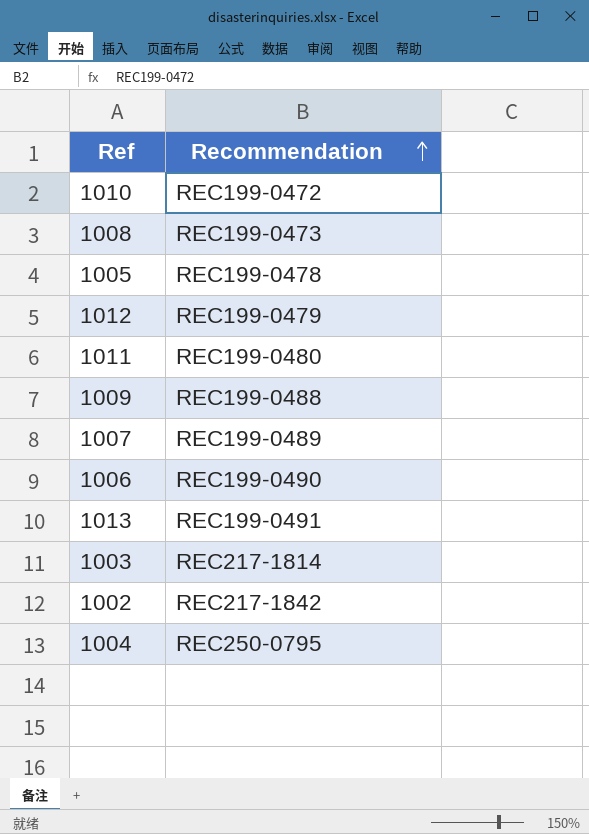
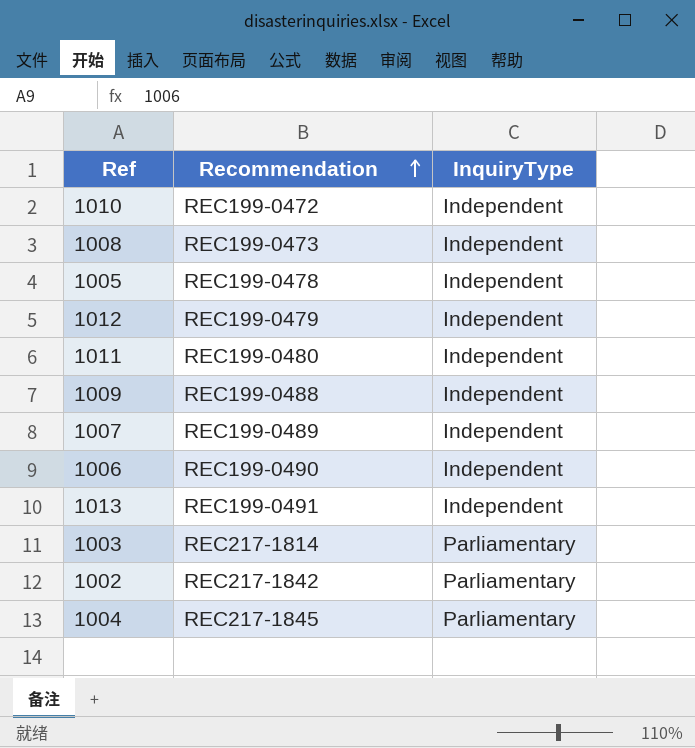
column InquiryType | position: none -> 3
1004 | Recommendation: REC250-0795 -> REC217-1845

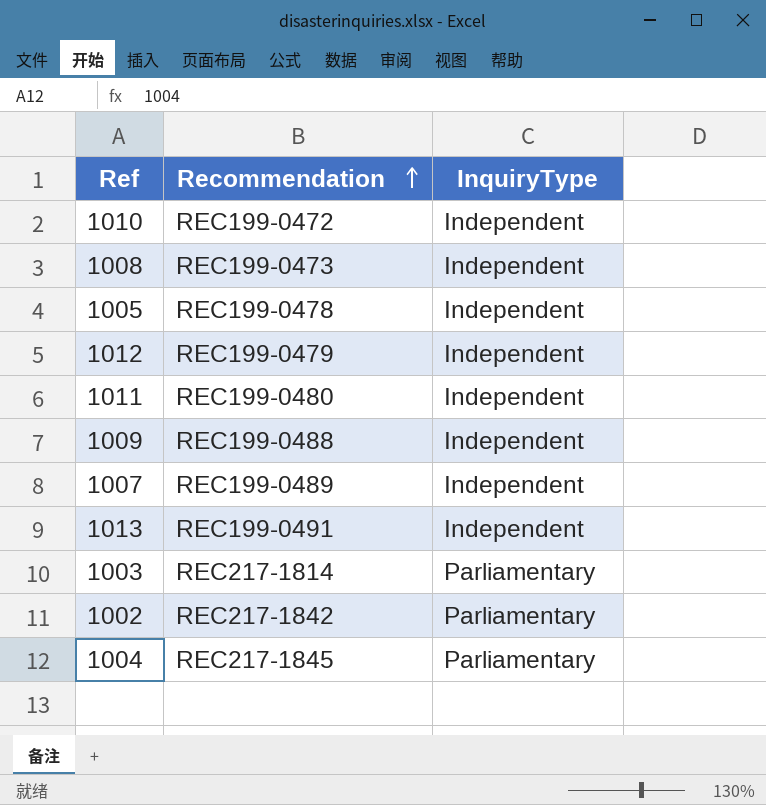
row 1006: REC199-0490 | Independent -> none

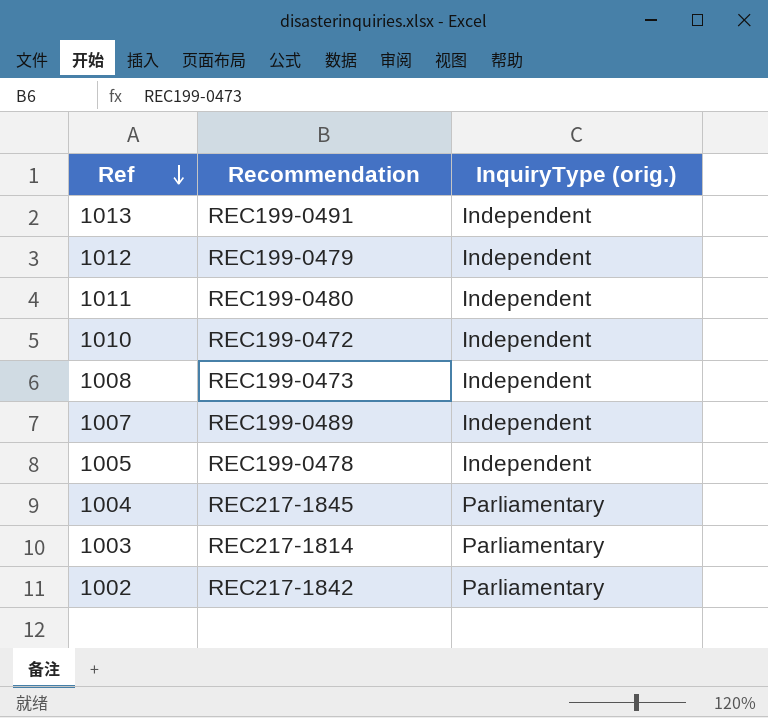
row order: Recommendation ascending -> Ref descending
column name: InquiryType -> InquiryType (orig.)
row 1009: REC199-0488 | Independent -> none

